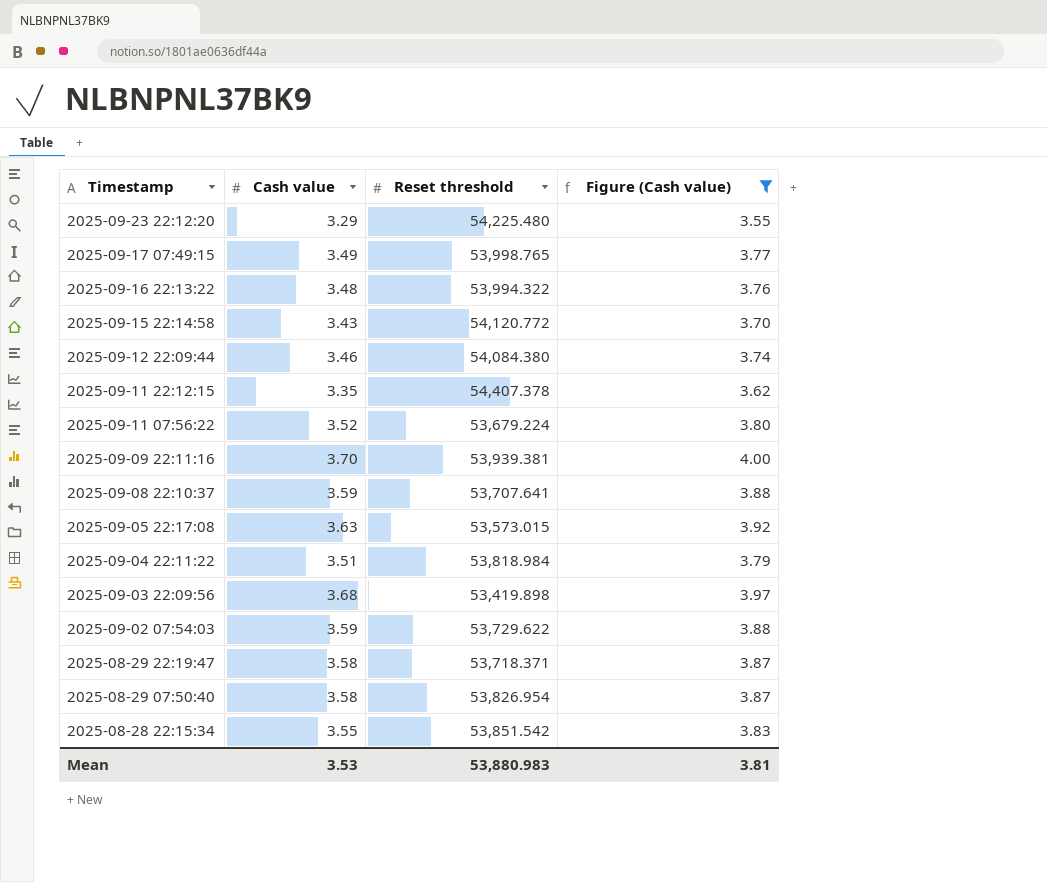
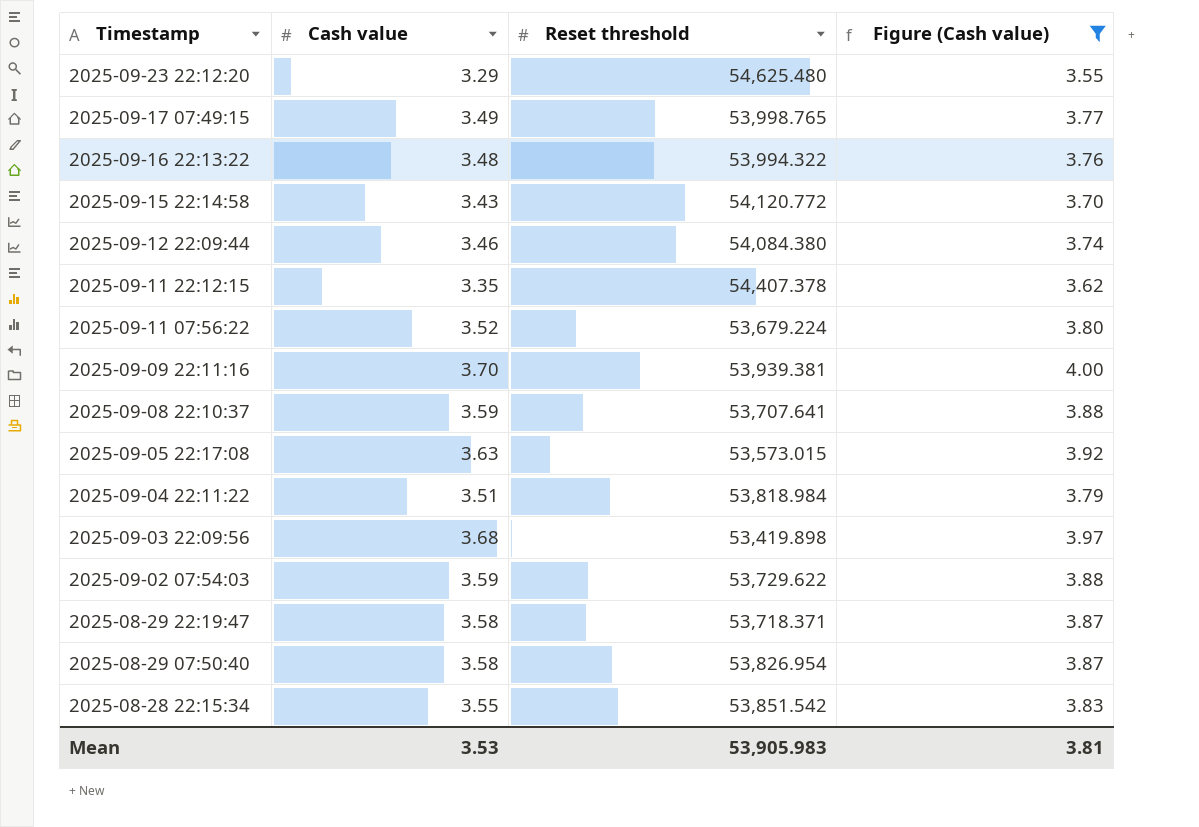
2025-09-23 22:12:20 | Reset threshold: 54,225.480 -> 54,625.480
Mean | Reset threshold: 53,880.983 -> 53,905.983

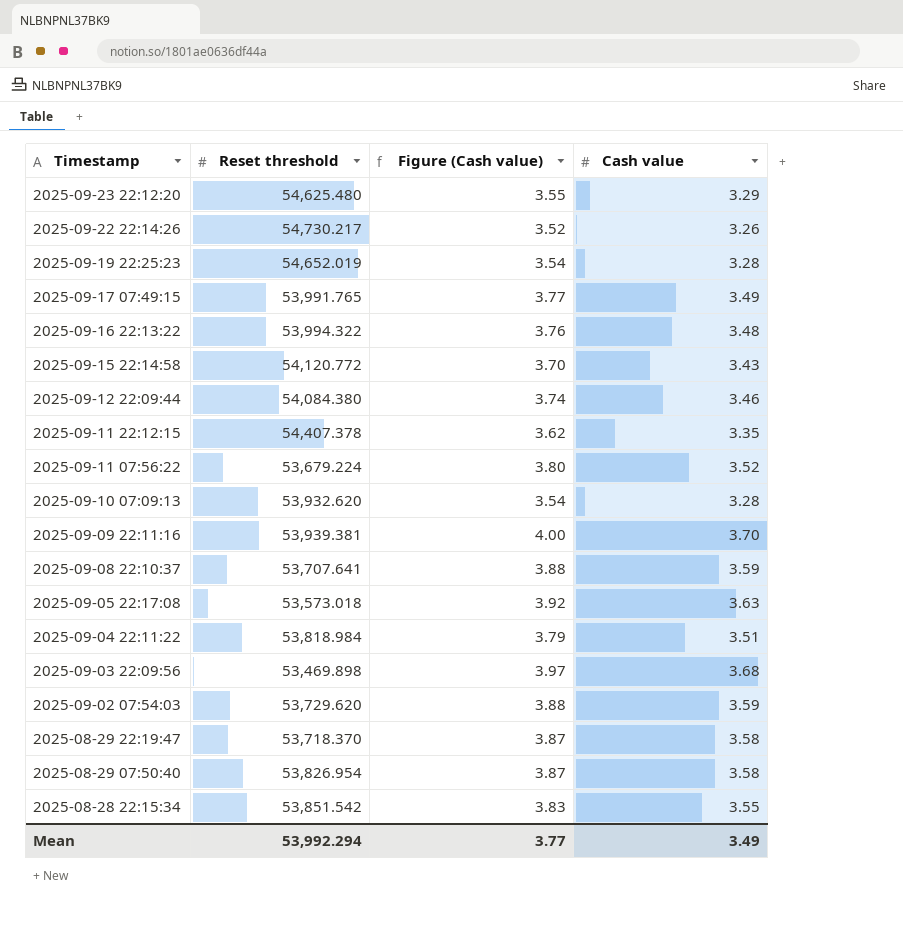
filter: Figure (Cash value) >= 3.55 -> none
column Cash value | position: 2 -> 4
2025-09-17 07:49:15 | Reset threshold: 53,998.765 -> 53,991.765
2025-09-05 22:17:08 | Reset threshold: 53,573.015 -> 53,573.018
2025-09-03 22:09:56 | Reset threshold: 53,419.898 -> 53,469.898
2025-09-02 07:54:03 | Reset threshold: 53,729.622 -> 53,729.620
2025-08-29 22:19:47 | Reset threshold: 53,718.371 -> 53,718.370
Mean | Reset threshold: 53,905.983 -> 53,992.294
Mean | Figure (Cash value): 3.81 -> 3.77
Mean | Cash value: 3.53 -> 3.49

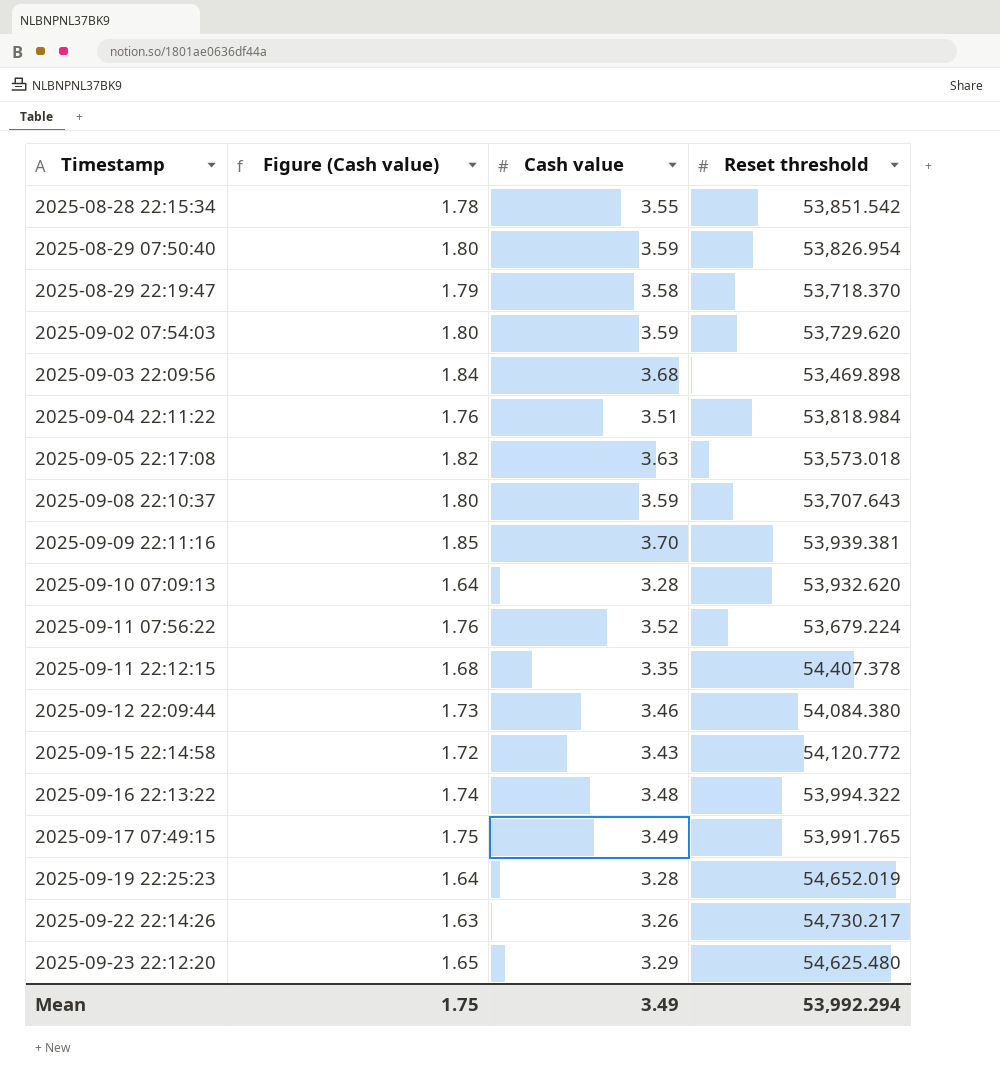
row order: Timestamp descending -> Timestamp ascending
column Figure (Cash value) | formula: [Cash value] * 1.08 -> [Cash value] * 0.5
column Reset threshold | position: 2 -> 4
2025-08-29 07:50:40 | Cash value: 3.58 -> 3.59
2025-09-08 22:10:37 | Reset threshold: 53,707.641 -> 53,707.643
Mean | Figure (Cash value): 3.77 -> 1.75

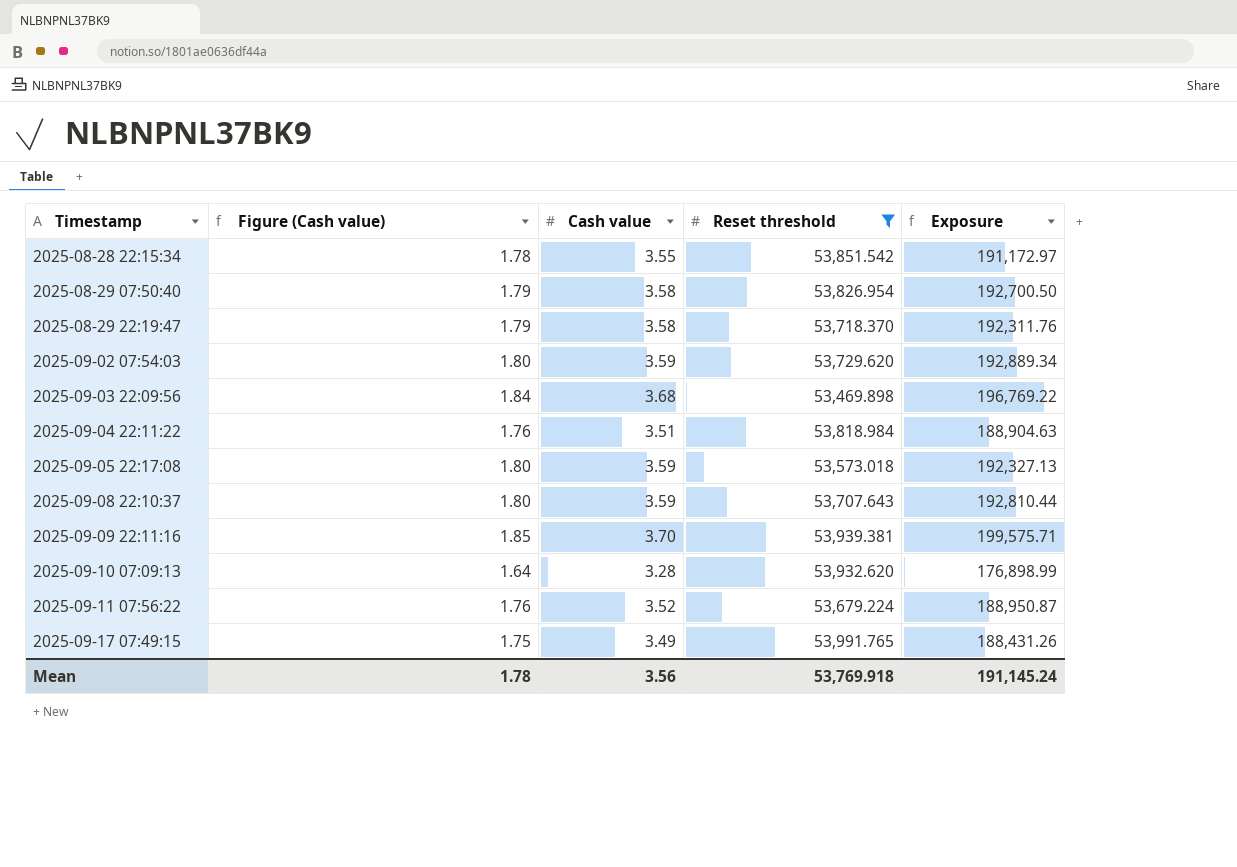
filter: none -> Reset threshold <= 53,991.765
column Exposure | formula: none -> [Cash value] * [Reset threshold]
2025-08-29 07:50:40 | Figure (Cash value): 1.80 -> 1.79
2025-08-29 07:50:40 | Cash value: 3.59 -> 3.58
2025-09-05 22:17:08 | Figure (Cash value): 1.82 -> 1.80
2025-09-05 22:17:08 | Cash value: 3.63 -> 3.59
Mean | Figure (Cash value): 1.75 -> 1.78
Mean | Cash value: 3.49 -> 3.56
Mean | Reset threshold: 53,992.294 -> 53,769.918

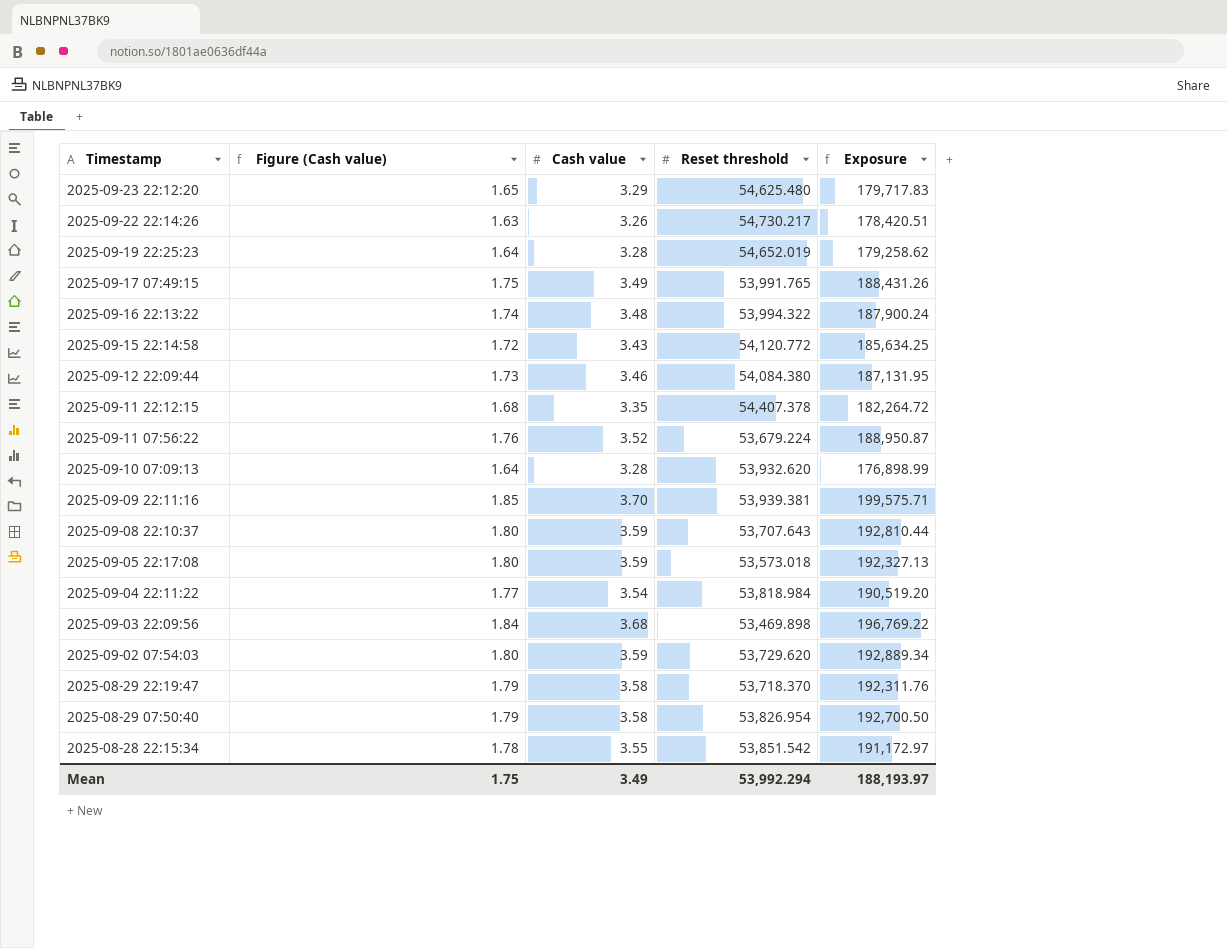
filter: Reset threshold <= 53,991.765 -> none
row order: Timestamp ascending -> Timestamp descending
2025-09-04 22:11:22 | Figure (Cash value): 1.76 -> 1.77
2025-09-04 22:11:22 | Cash value: 3.51 -> 3.54
2025-09-04 22:11:22 | Exposure: 188,904.63 -> 190,519.20
Mean | Figure (Cash value): 1.78 -> 1.75
Mean | Cash value: 3.56 -> 3.49
Mean | Reset threshold: 53,769.918 -> 53,992.294
Mean | Exposure: 191,145.24 -> 188,193.97

